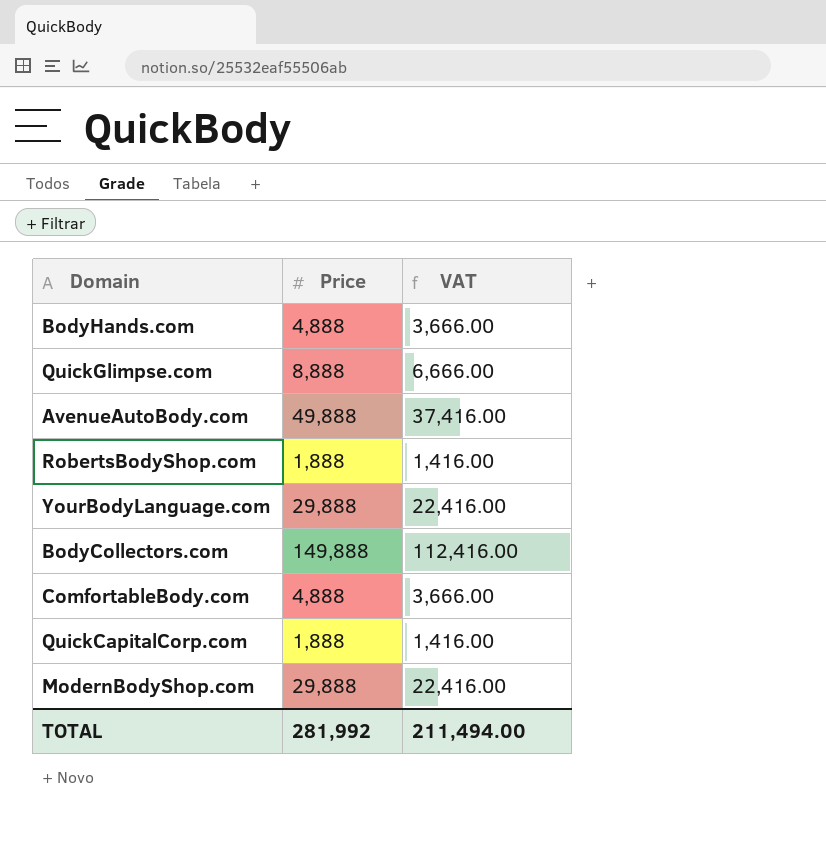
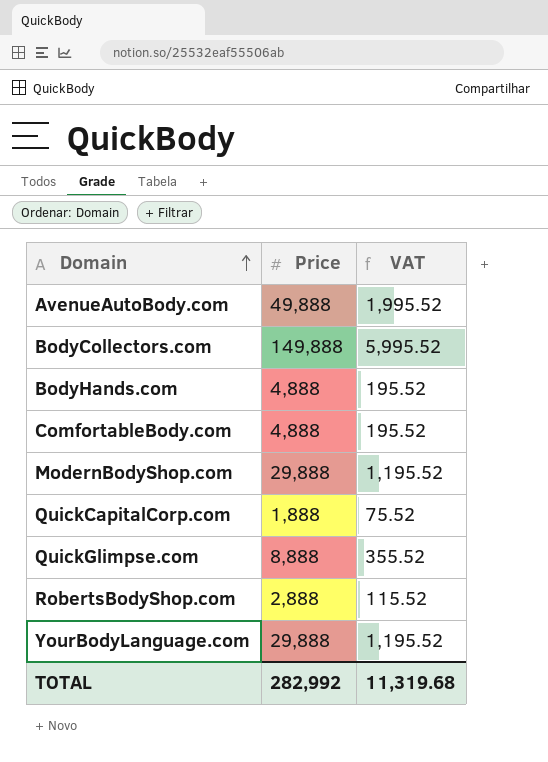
row order: none -> Domain ascending
column VAT | formula: [Price] * 0.75 -> [Price] * 0.04
RobertsBodyShop.com | Price: 1,888 -> 2,888
TOTAL | Price: 281,992 -> 282,992
TOTAL | VAT: 211,494.00 -> 11,319.68

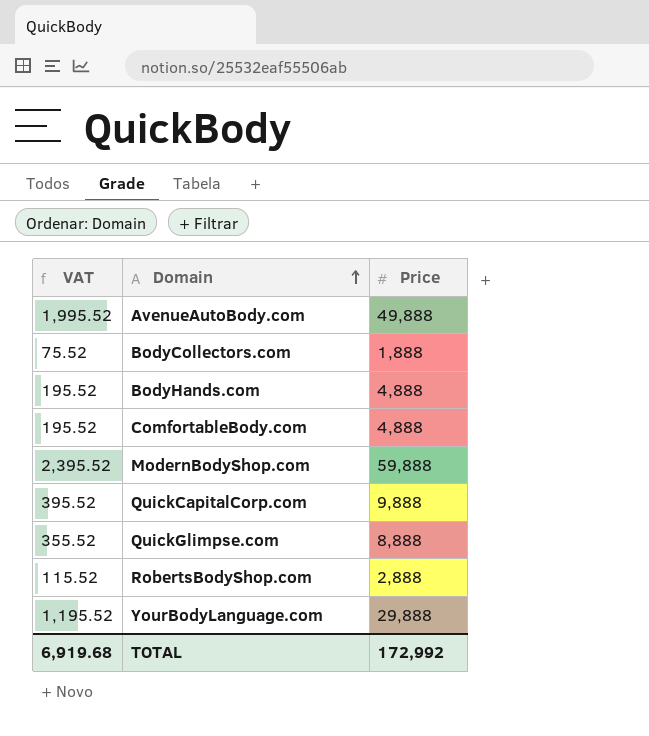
column VAT | position: 3 -> 1
BodyCollectors.com | VAT: 5,995.52 -> 75.52
BodyCollectors.com | Price: 149,888 -> 1,888
ModernBodyShop.com | VAT: 1,195.52 -> 2,395.52
ModernBodyShop.com | Price: 29,888 -> 59,888
QuickCapitalCorp.com | VAT: 75.52 -> 395.52
QuickCapitalCorp.com | Price: 1,888 -> 9,888
TOTAL | VAT: 11,319.68 -> 6,919.68
TOTAL | Price: 282,992 -> 172,992

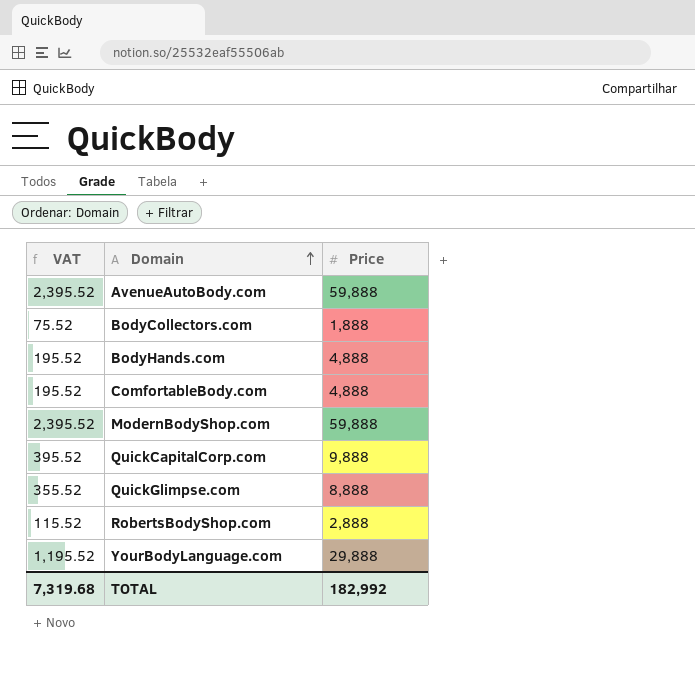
AvenueAutoBody.com | VAT: 1,995.52 -> 2,395.52
AvenueAutoBody.com | Price: 49,888 -> 59,888
TOTAL | VAT: 6,919.68 -> 7,319.68
TOTAL | Price: 172,992 -> 182,992

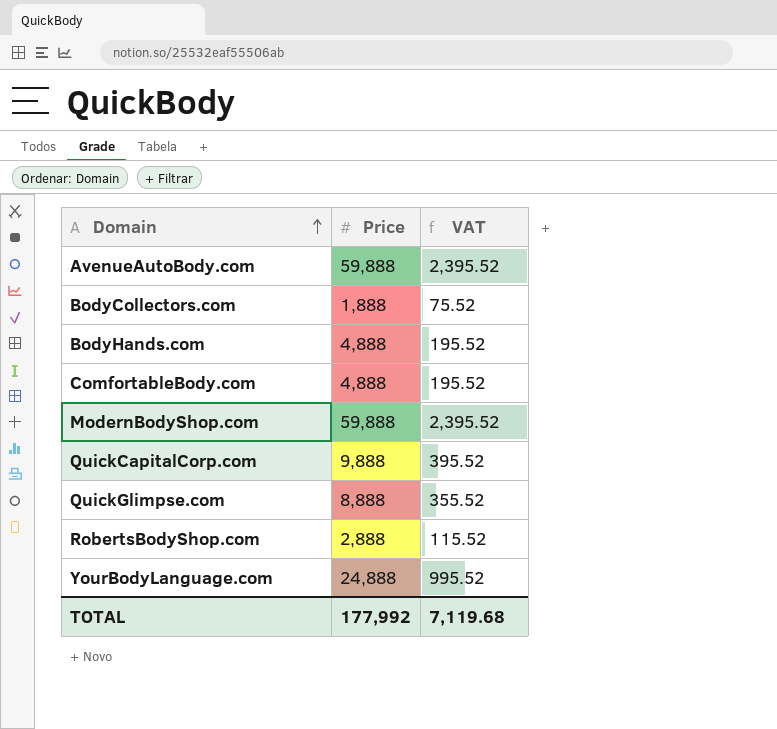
column VAT | position: 1 -> 3
YourBodyLanguage.com | Price: 29,888 -> 24,888
YourBodyLanguage.com | VAT: 1,195.52 -> 995.52
TOTAL | Price: 182,992 -> 177,992
TOTAL | VAT: 7,319.68 -> 7,119.68

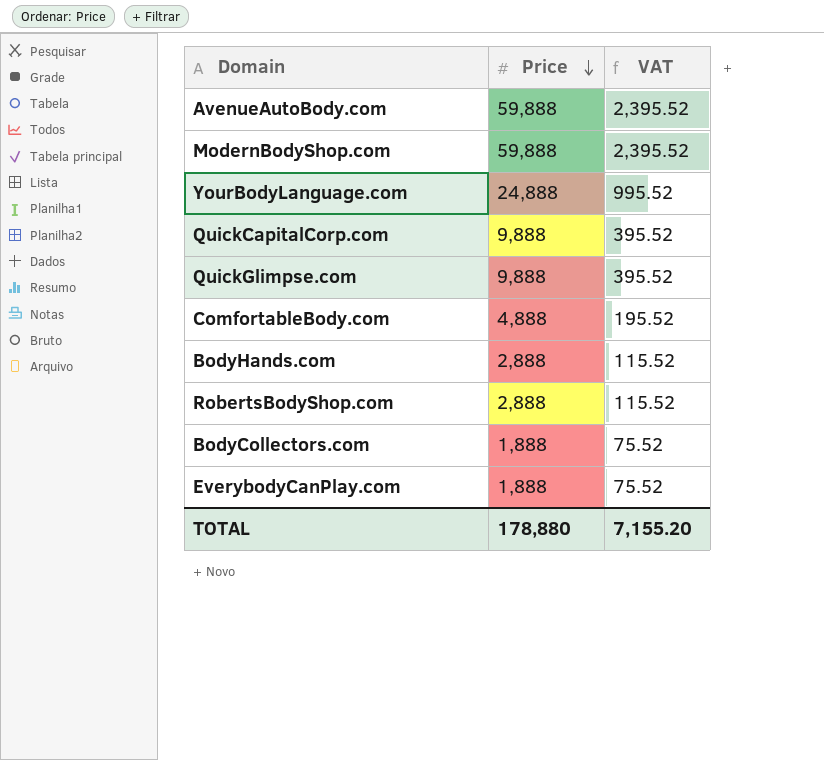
row order: Domain ascending -> Price descending
QuickGlimpse.com | Price: 8,888 -> 9,888
QuickGlimpse.com | VAT: 355.52 -> 395.52
BodyHands.com | Price: 4,888 -> 2,888
BodyHands.com | VAT: 195.52 -> 115.52
row EverybodyCanPlay.com: none -> 1,888 | 75.52
TOTAL | Price: 177,992 -> 178,880
TOTAL | VAT: 7,119.68 -> 7,155.20

